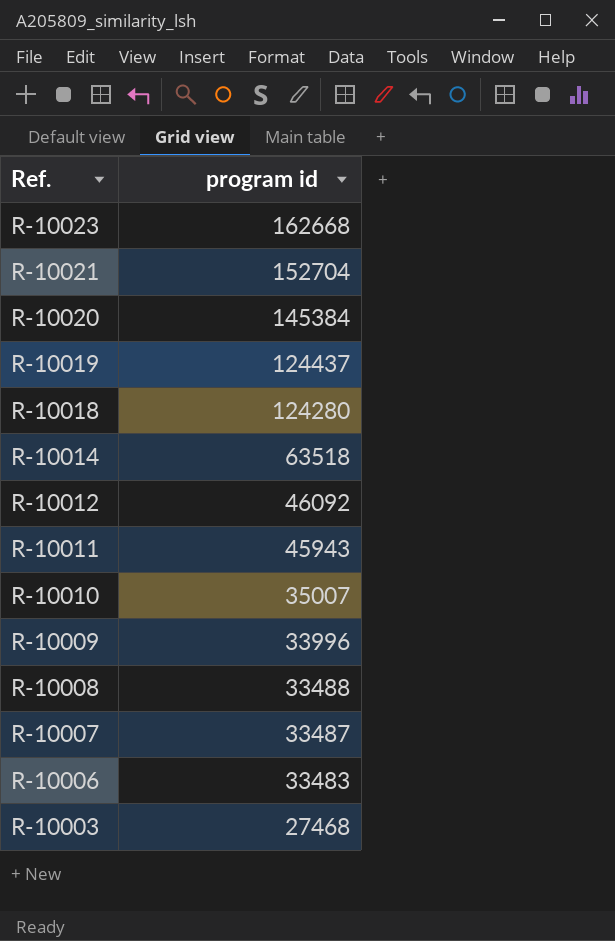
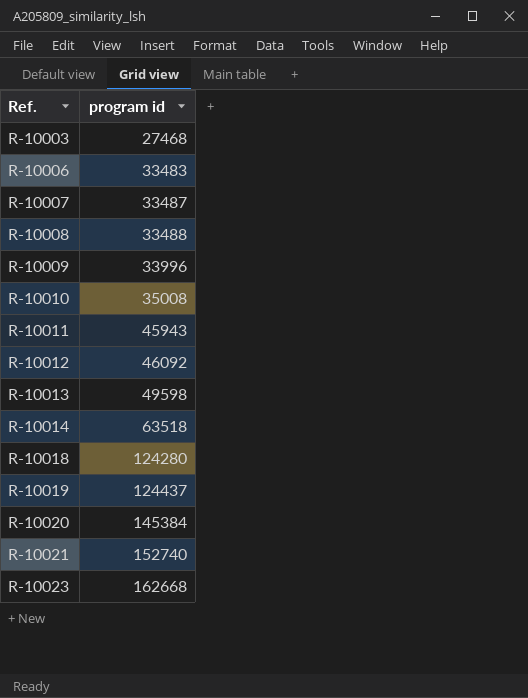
row order: Ref. descending -> Ref. ascending
R-10010 | program id: 35007 -> 35008
row R-10013: none -> 49598
R-10021 | program id: 152704 -> 152740

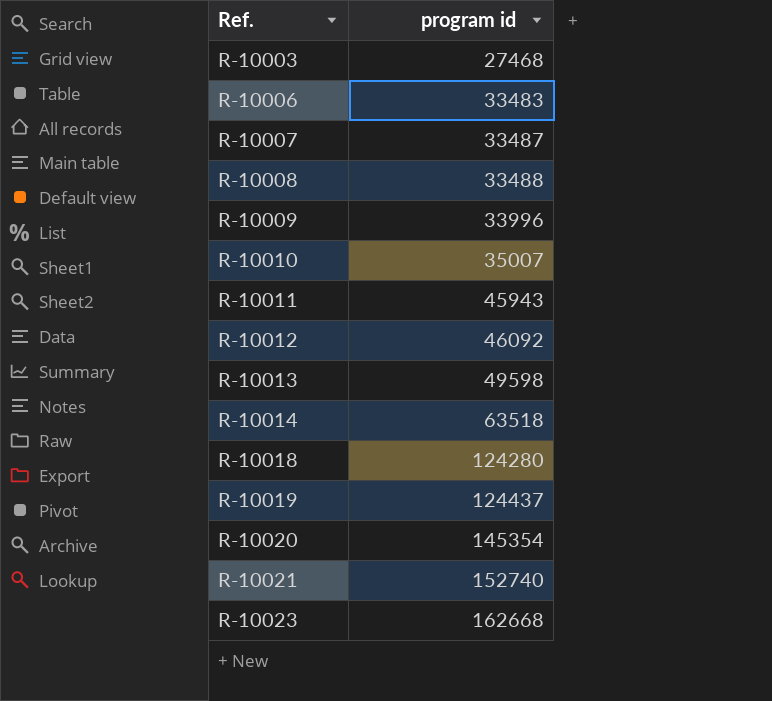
R-10010 | program id: 35008 -> 35007
R-10020 | program id: 145384 -> 145354

